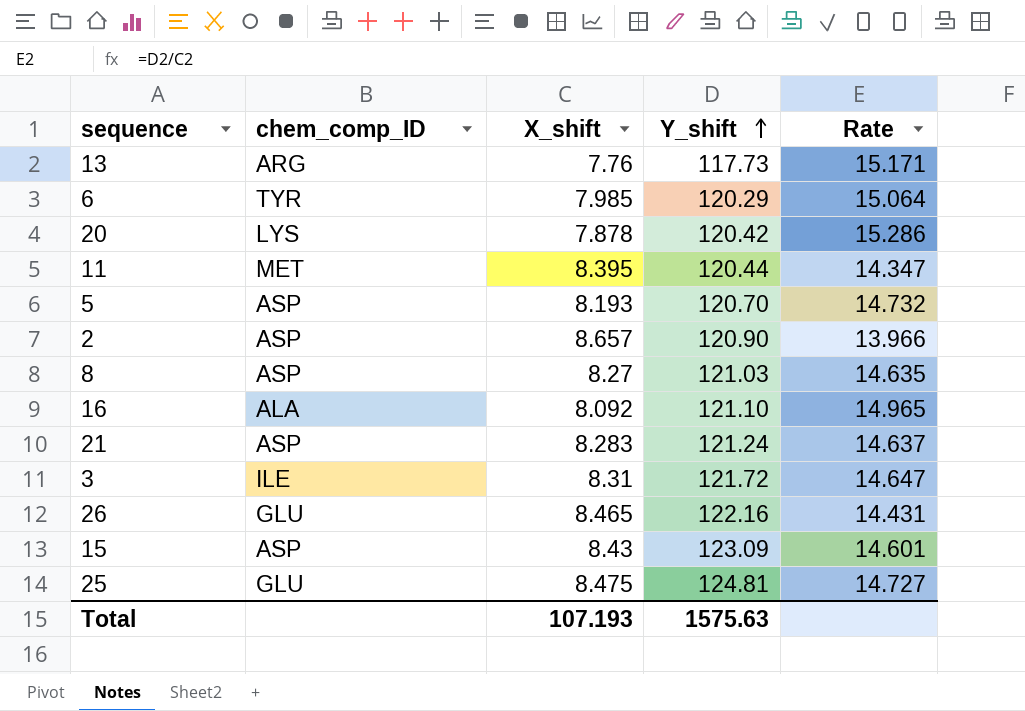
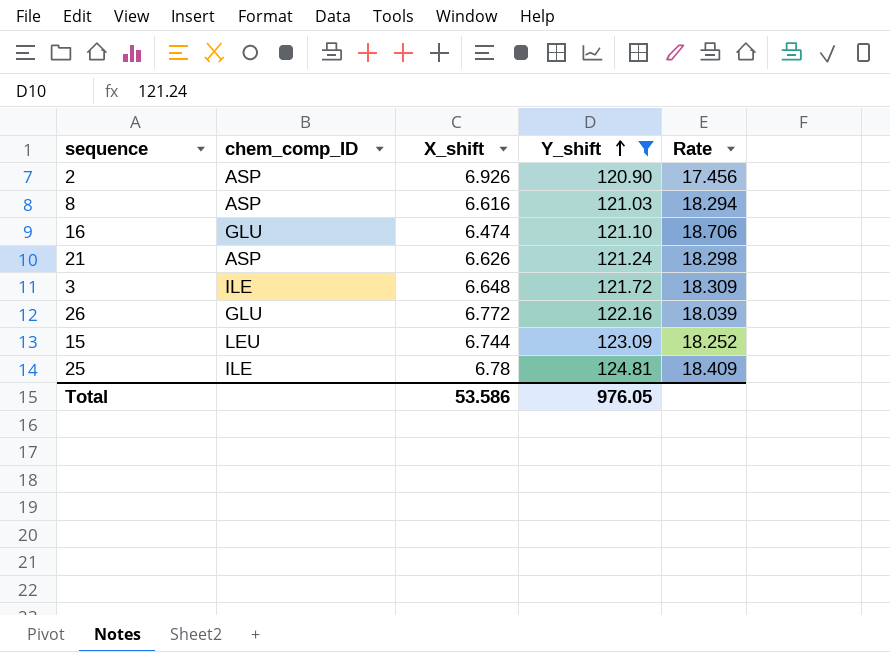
filter: none -> Y_shift >= 120.90
2 | X_shift: 8.657 -> 6.926
2 | Rate: 13.966 -> 17.456
8 | X_shift: 8.27 -> 6.616
8 | Rate: 14.635 -> 18.294
16 | chem_comp_ID: ALA -> GLU
16 | X_shift: 8.092 -> 6.474
16 | Rate: 14.965 -> 18.706
21 | X_shift: 8.283 -> 6.626
21 | Rate: 14.637 -> 18.298
3 | X_shift: 8.31 -> 6.648
3 | Rate: 14.647 -> 18.309
26 | X_shift: 8.465 -> 6.772
26 | Rate: 14.431 -> 18.039
15 | chem_comp_ID: ASP -> LEU
15 | X_shift: 8.43 -> 6.744
15 | Rate: 14.601 -> 18.252
25 | chem_comp_ID: GLU -> ILE
25 | X_shift: 8.475 -> 6.78
25 | Rate: 14.727 -> 18.409
Total | X_shift: 107.193 -> 53.586
Total | Y_shift: 1575.63 -> 976.05

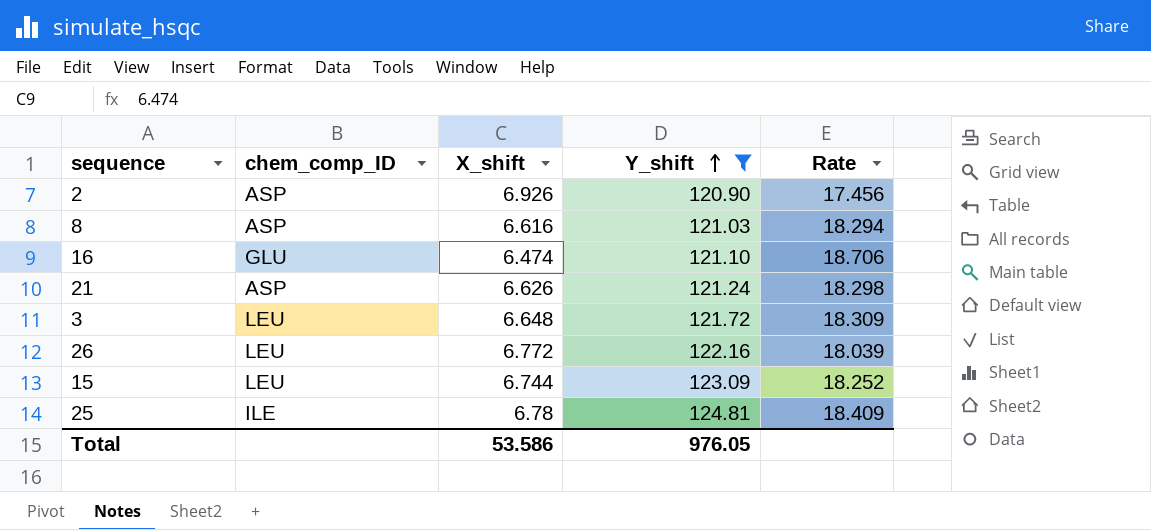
3 | chem_comp_ID: ILE -> LEU
26 | chem_comp_ID: GLU -> LEU

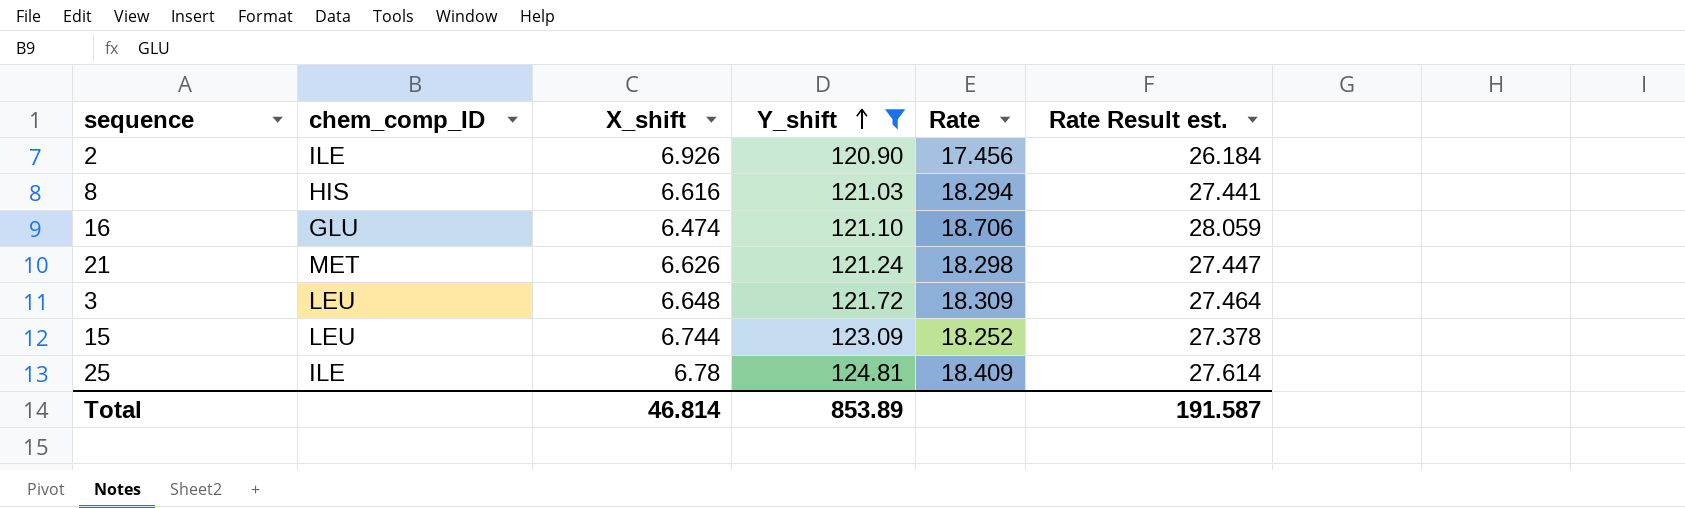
column Rate Result est. | formula: none -> [Rate] * 1.5
row 26: LEU | 6.772 | 122.16 | 18.039 -> none
2 | chem_comp_ID: ASP -> ILE
8 | chem_comp_ID: ASP -> HIS
21 | chem_comp_ID: ASP -> MET
Total | X_shift: 53.586 -> 46.814
Total | Y_shift: 976.05 -> 853.89

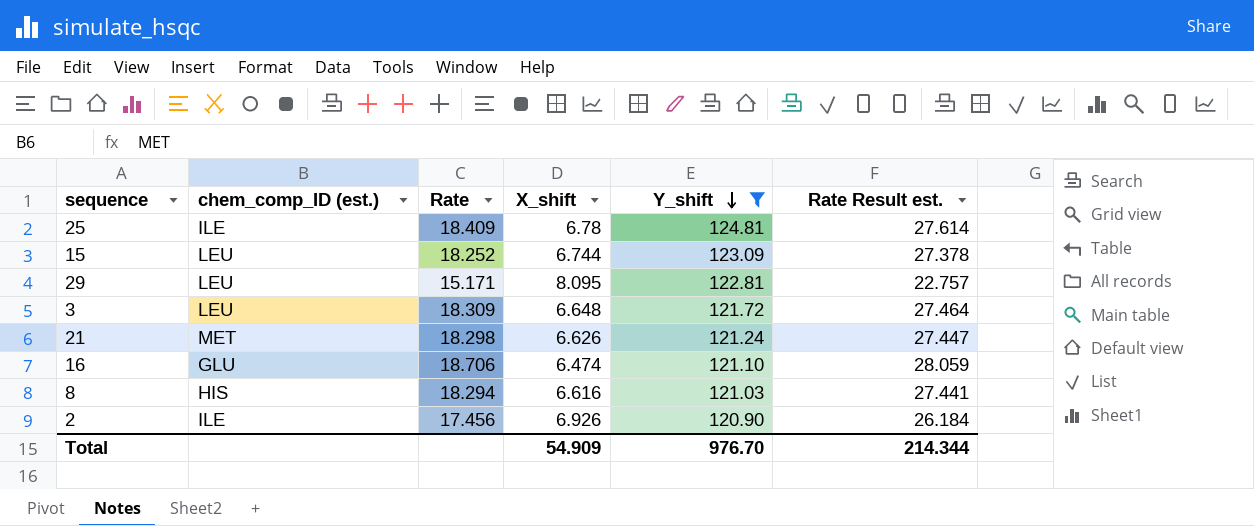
row order: Y_shift ascending -> Y_shift descending
column name: chem_comp_ID -> chem_comp_ID (est.)
column Rate | position: 5 -> 3
row 29: none -> LEU | 15.171 | 8.095 | 122.81 | 22.757
Total | X_shift: 46.814 -> 54.909
Total | Y_shift: 853.89 -> 976.70
Total | Rate Result est.: 191.587 -> 214.344

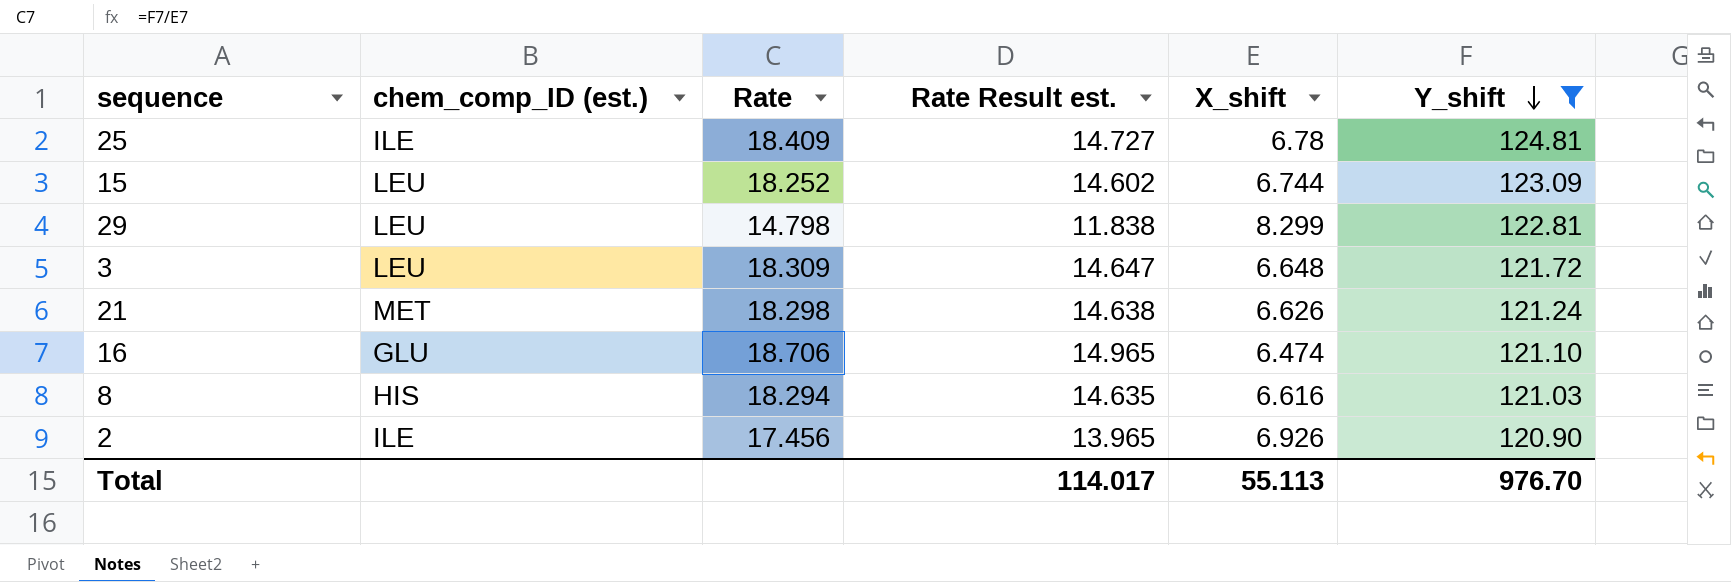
column Rate Result est. | formula: [Rate] * 1.5 -> [Rate] * 0.8
column Rate Result est. | position: 6 -> 4
29 | Rate: 15.171 -> 14.798
29 | X_shift: 8.095 -> 8.299
Total | Rate Result est.: 214.344 -> 114.017
Total | X_shift: 54.909 -> 55.113

